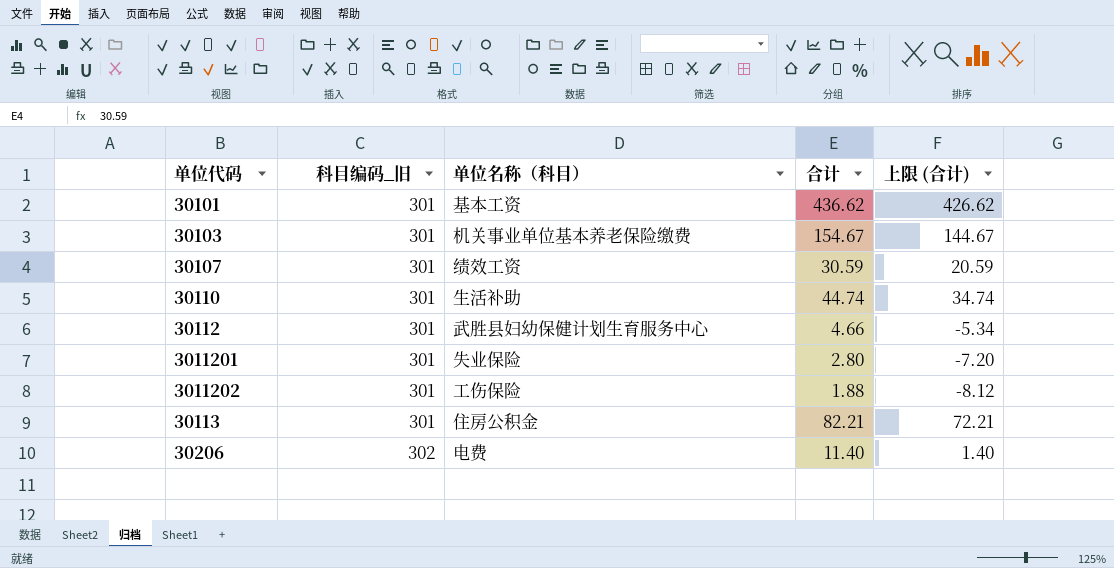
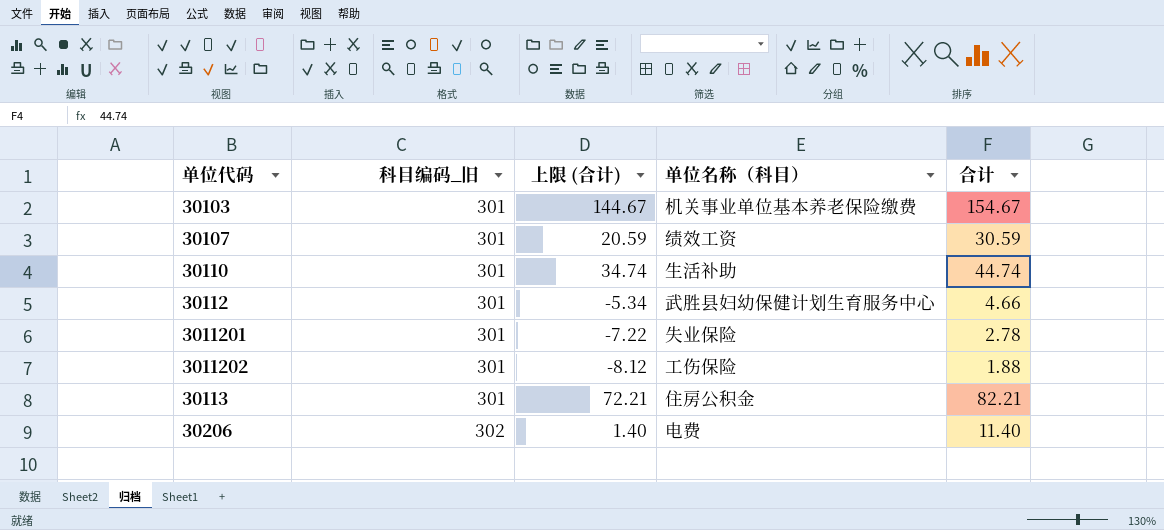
column 上限 (合计) | position: 5 -> 3
row 30101: 301 | 基本工资 | 436.62 | 426.62 -> none
3011201 | 上限 (合计): -7.20 -> -7.22
3011201 | 合计: 2.80 -> 2.78

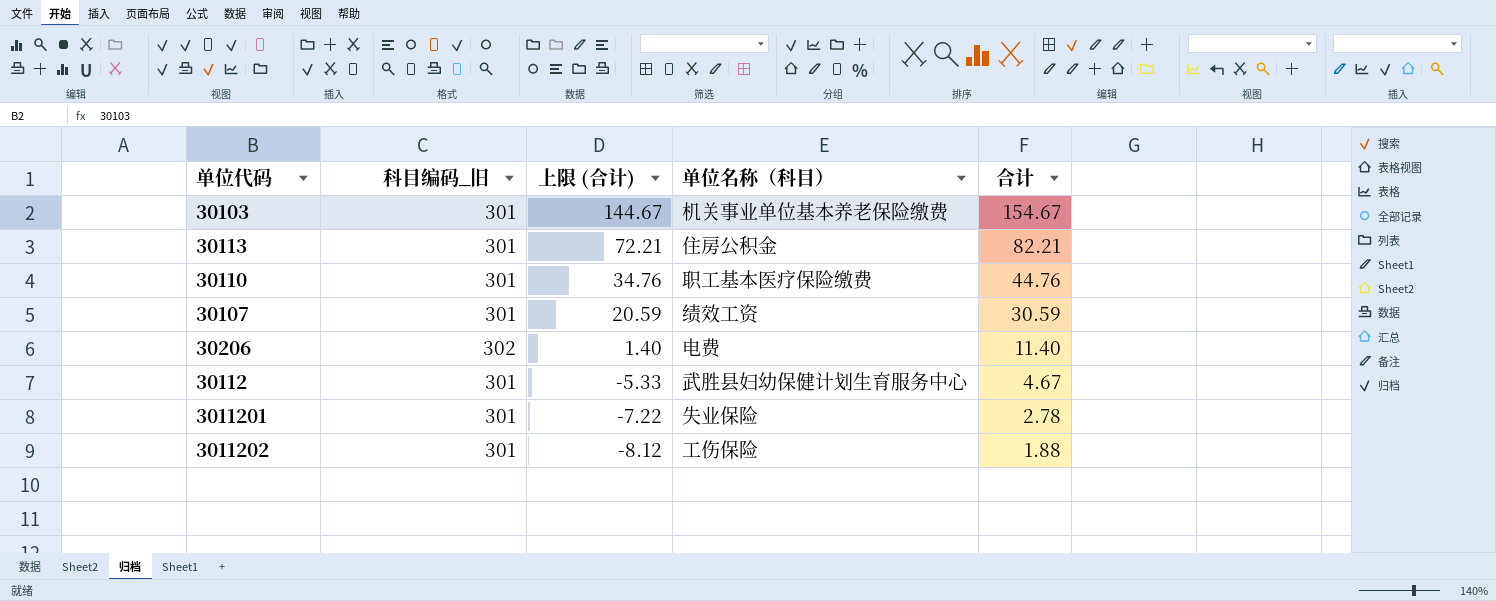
row order: 科目编码_旧 ascending -> 上限 (合计) descending
30110 | 上限 (合计): 34.74 -> 34.76
30110 | 单位名称（科目）: 生活补助 -> 职工基本医疗保险缴费
30110 | 合计: 44.74 -> 44.76
30112 | 上限 (合计): -5.34 -> -5.33
30112 | 合计: 4.66 -> 4.67

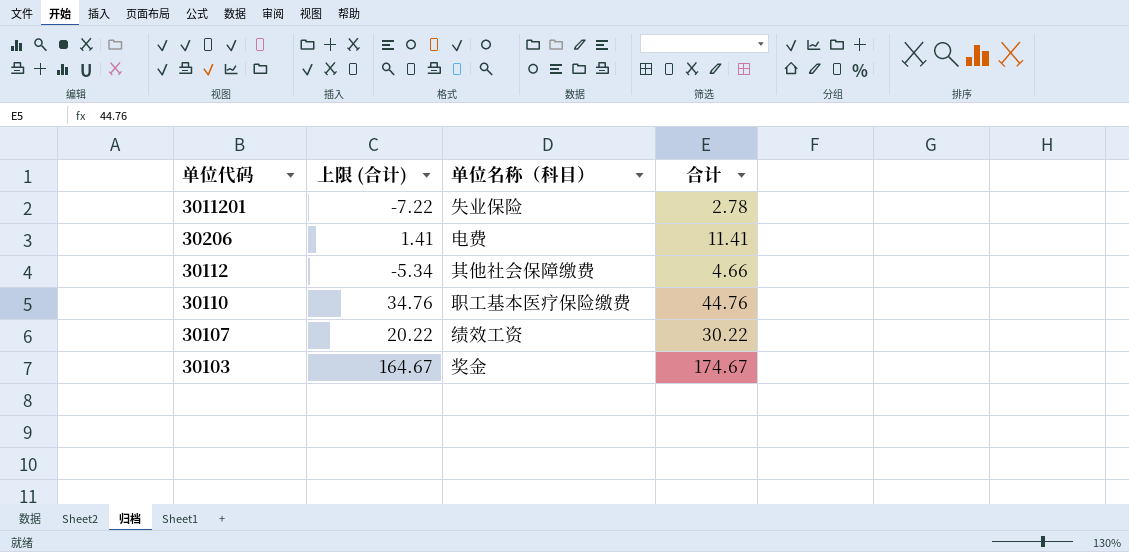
row order: 上限 (合计) descending -> 单位代码 descending
column 科目编码_旧 | position: 2 -> none
row 30113: 301 | 72.21 | 住房公积金 | 82.21 -> none
row 3011202: 301 | -8.12 | 工伤保险 | 1.88 -> none
30206 | 上限 (合计): 1.40 -> 1.41
30206 | 合计: 11.40 -> 11.41
30112 | 上限 (合计): -5.33 -> -5.34
30112 | 单位名称（科目）: 武胜县妇幼保健计划生育服务中心 -> 其他社会保障缴费
30112 | 合计: 4.67 -> 4.66
30107 | 上限 (合计): 20.59 -> 20.22
30107 | 合计: 30.59 -> 30.22
30103 | 上限 (合计): 144.67 -> 164.67
30103 | 单位名称（科目）: 机关事业单位基本养老保险缴费 -> 奖金
30103 | 合计: 154.67 -> 174.67

